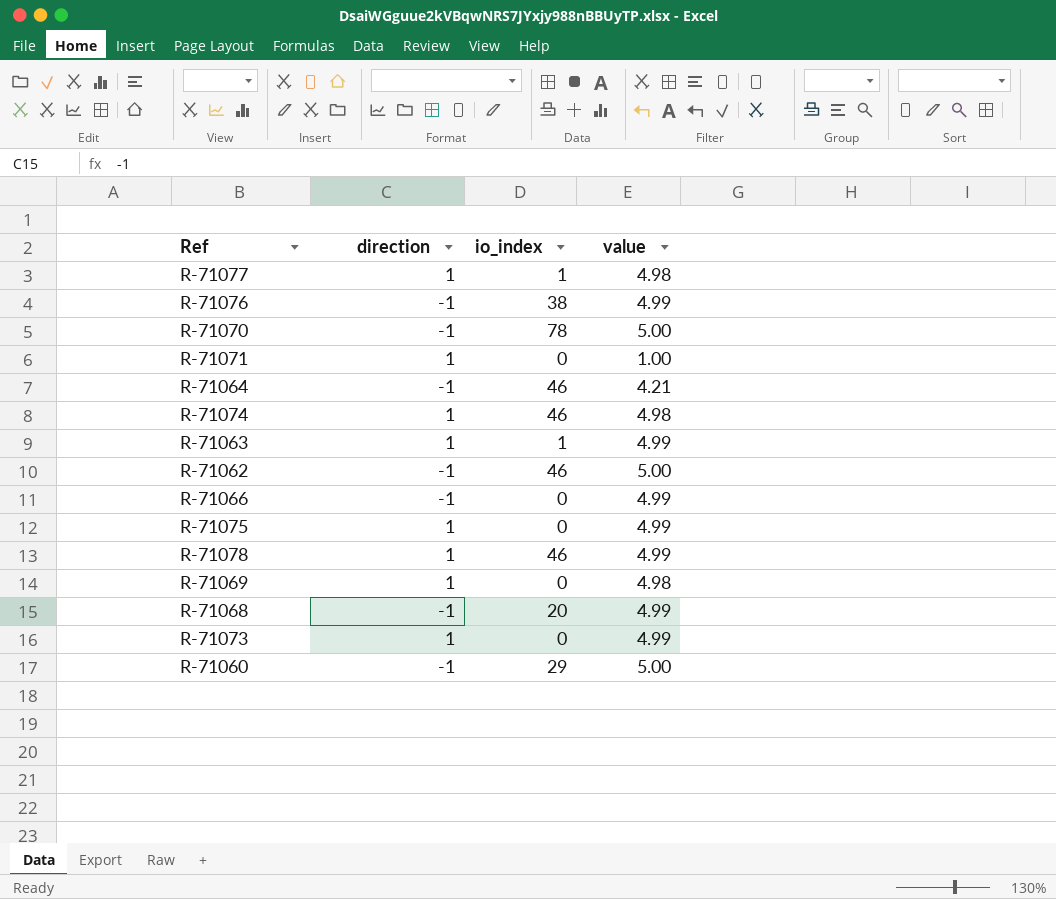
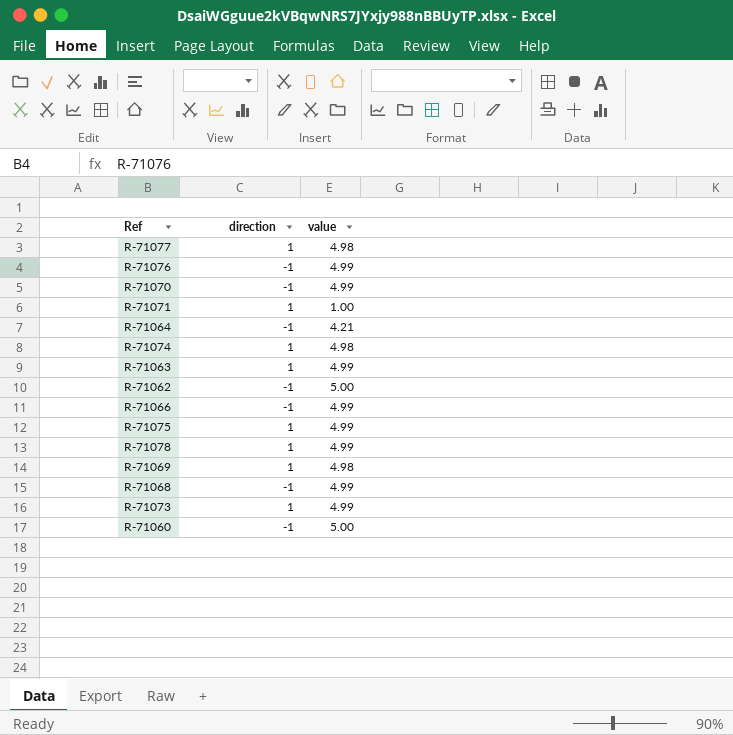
column io_index | position: 3 -> none
R-71070 | value: 5.00 -> 4.99

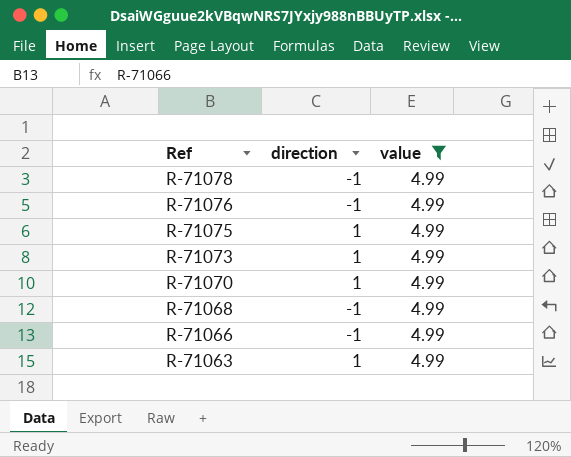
filter: none -> value = 4.99
row order: none -> Ref descending
R-71078 | direction: 1 -> -1
R-71070 | direction: -1 -> 1

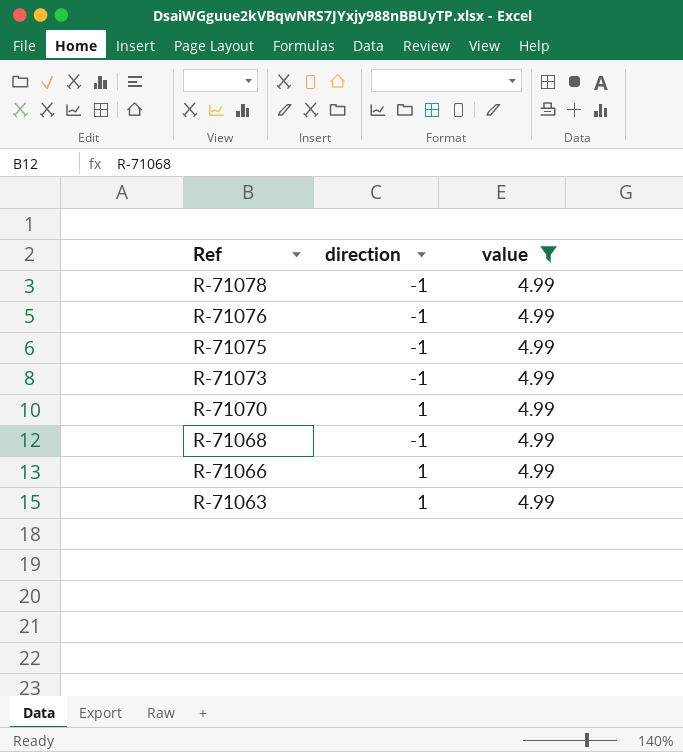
R-71075 | direction: 1 -> -1
R-71073 | direction: 1 -> -1
R-71066 | direction: -1 -> 1

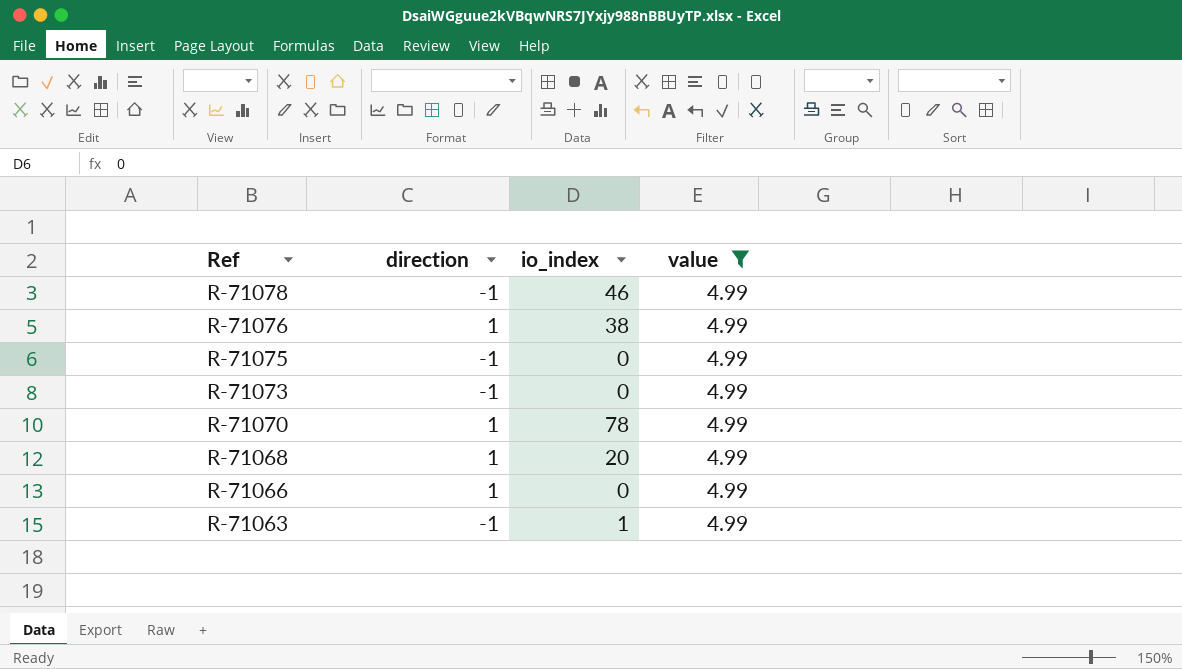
column io_index | position: none -> 3
R-71076 | direction: -1 -> 1
R-71068 | direction: -1 -> 1
R-71063 | direction: 1 -> -1

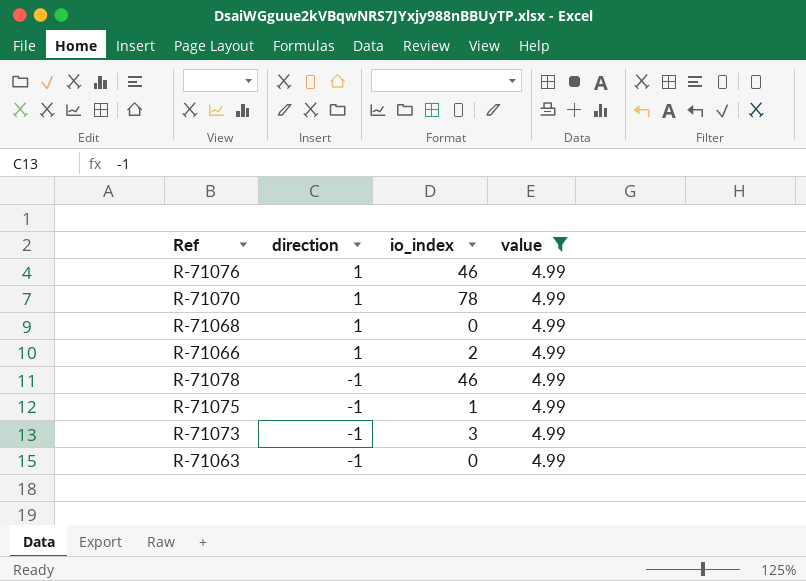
row order: Ref descending -> direction descending
R-71076 | io_index: 38 -> 46
R-71068 | io_index: 20 -> 0
R-71066 | io_index: 0 -> 2
R-71075 | io_index: 0 -> 1
R-71073 | io_index: 0 -> 3
R-71063 | io_index: 1 -> 0

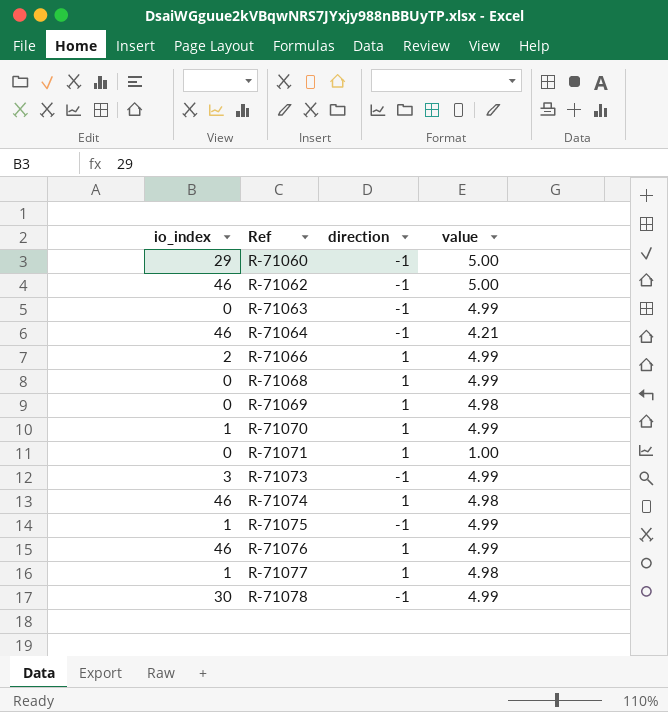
filter: value = 4.99 -> none
row order: direction descending -> Ref ascending
column io_index | position: 3 -> 1
R-71070 | io_index: 78 -> 1
R-71078 | io_index: 46 -> 30

